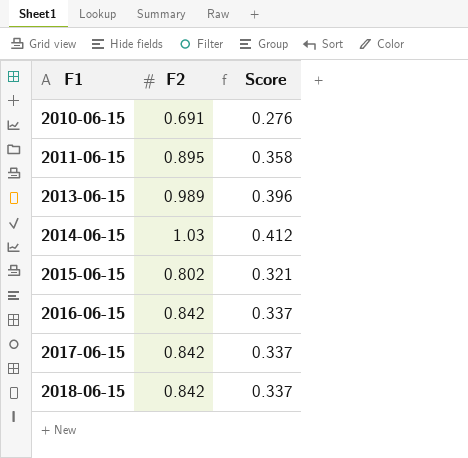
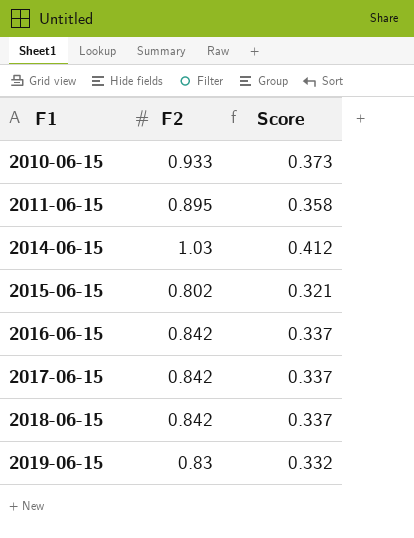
row 2013-06-15: 0.989 | 0.396 -> none
2010-06-15 | F2: 0.691 -> 0.933
2010-06-15 | Score: 0.276 -> 0.373
row 2019-06-15: none -> 0.83 | 0.332

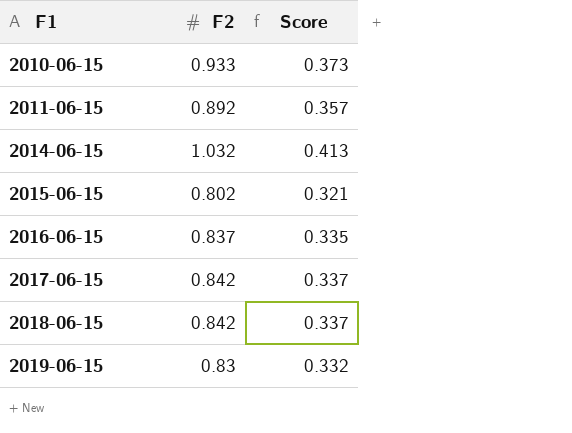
2011-06-15 | F2: 0.895 -> 0.892
2011-06-15 | Score: 0.358 -> 0.357
2014-06-15 | F2: 1.03 -> 1.032
2014-06-15 | Score: 0.412 -> 0.413
2016-06-15 | F2: 0.842 -> 0.837
2016-06-15 | Score: 0.337 -> 0.335

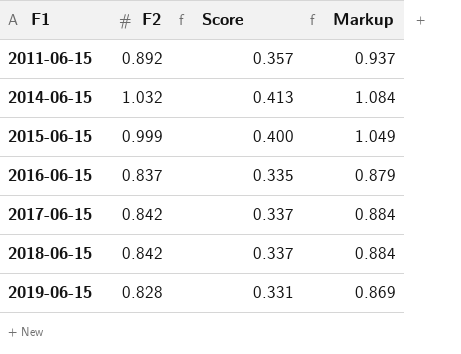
column Markup | formula: none -> [F2] * 1.05
row 2010-06-15: 0.933 | 0.373 -> none
2015-06-15 | F2: 0.802 -> 0.999
2015-06-15 | Score: 0.321 -> 0.400
2019-06-15 | F2: 0.83 -> 0.828
2019-06-15 | Score: 0.332 -> 0.331

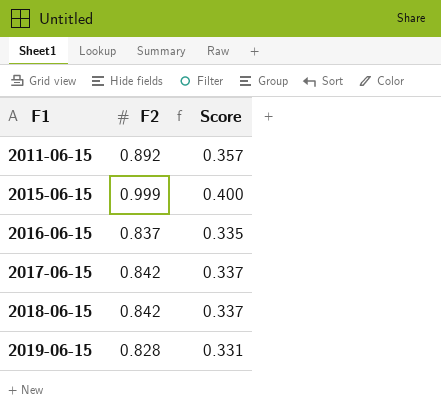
column Markup | formula: [F2] * 1.05 -> none
row 2014-06-15: 1.032 | 0.413 | 1.084 -> none

